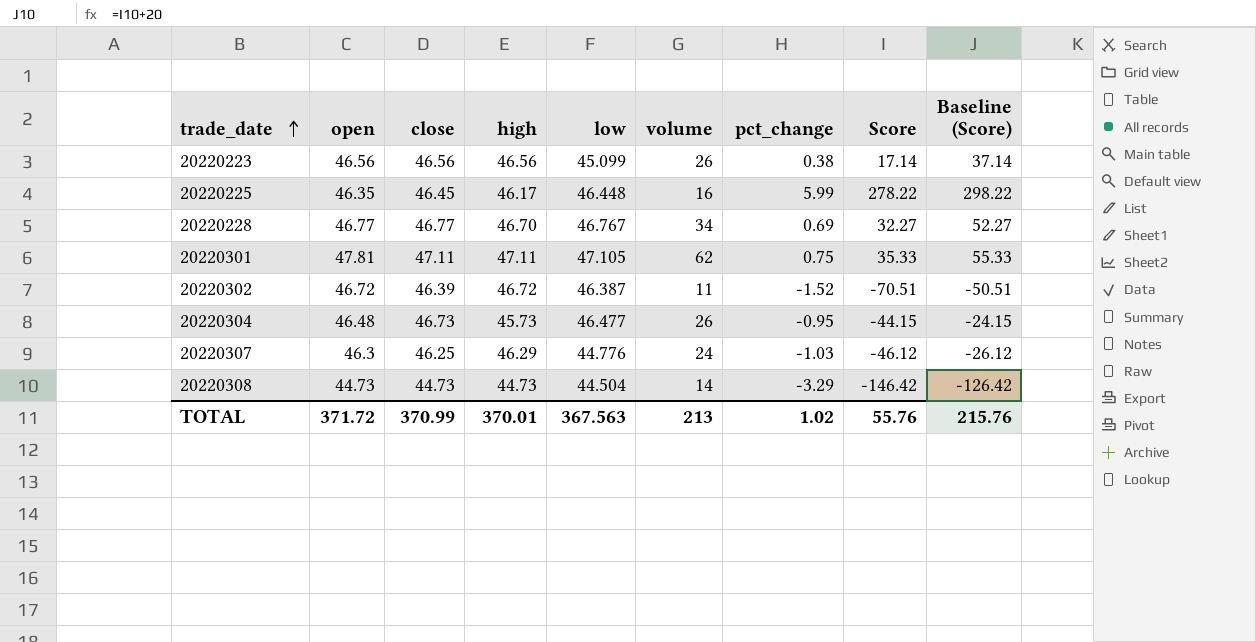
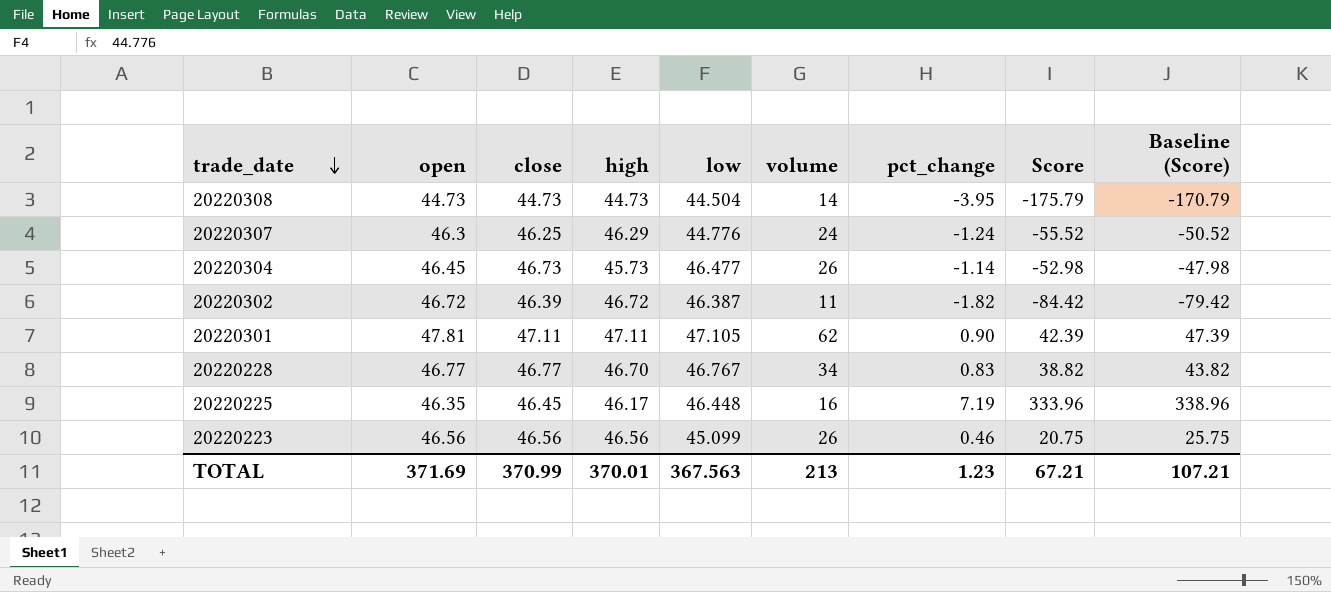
row order: trade_date ascending -> trade_date descending
column Baseline (Score) | formula: [Score] + 20 -> [Score] + 5
20220308 | pct_change: -3.29 -> -3.95
20220308 | Score: -146.42 -> -175.79
20220307 | pct_change: -1.03 -> -1.24
20220307 | Score: -46.12 -> -55.52
20220304 | open: 46.48 -> 46.45
20220304 | pct_change: -0.95 -> -1.14
20220304 | Score: -44.15 -> -52.98
20220302 | pct_change: -1.52 -> -1.82
20220302 | Score: -70.51 -> -84.42
20220301 | pct_change: 0.75 -> 0.90
20220301 | Score: 35.33 -> 42.39
20220228 | pct_change: 0.69 -> 0.83
20220228 | Score: 32.27 -> 38.82
20220225 | pct_change: 5.99 -> 7.19
20220225 | Score: 278.22 -> 333.96
20220223 | pct_change: 0.38 -> 0.46
20220223 | Score: 17.14 -> 20.75
TOTAL | open: 371.72 -> 371.69
TOTAL | pct_change: 1.02 -> 1.23
TOTAL | Score: 55.76 -> 67.21
TOTAL | Baseline (Score): 215.76 -> 107.21

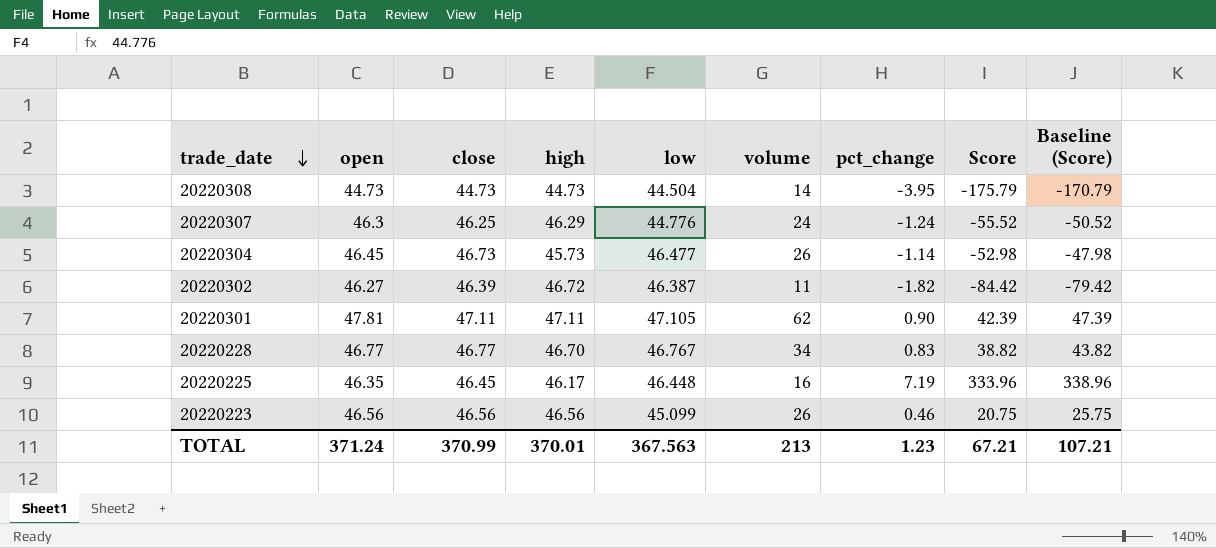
20220302 | open: 46.72 -> 46.27
TOTAL | open: 371.69 -> 371.24

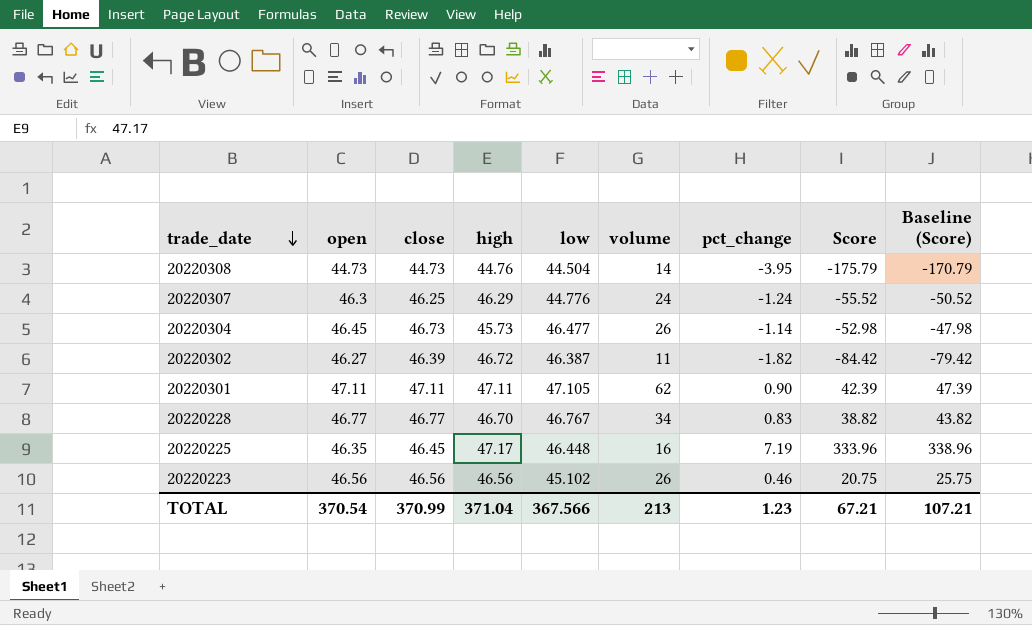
20220308 | high: 44.73 -> 44.76
20220301 | open: 47.81 -> 47.11
20220225 | high: 46.17 -> 47.17
20220223 | low: 45.099 -> 45.102
TOTAL | open: 371.24 -> 370.54
TOTAL | high: 370.01 -> 371.04
TOTAL | low: 367.563 -> 367.566

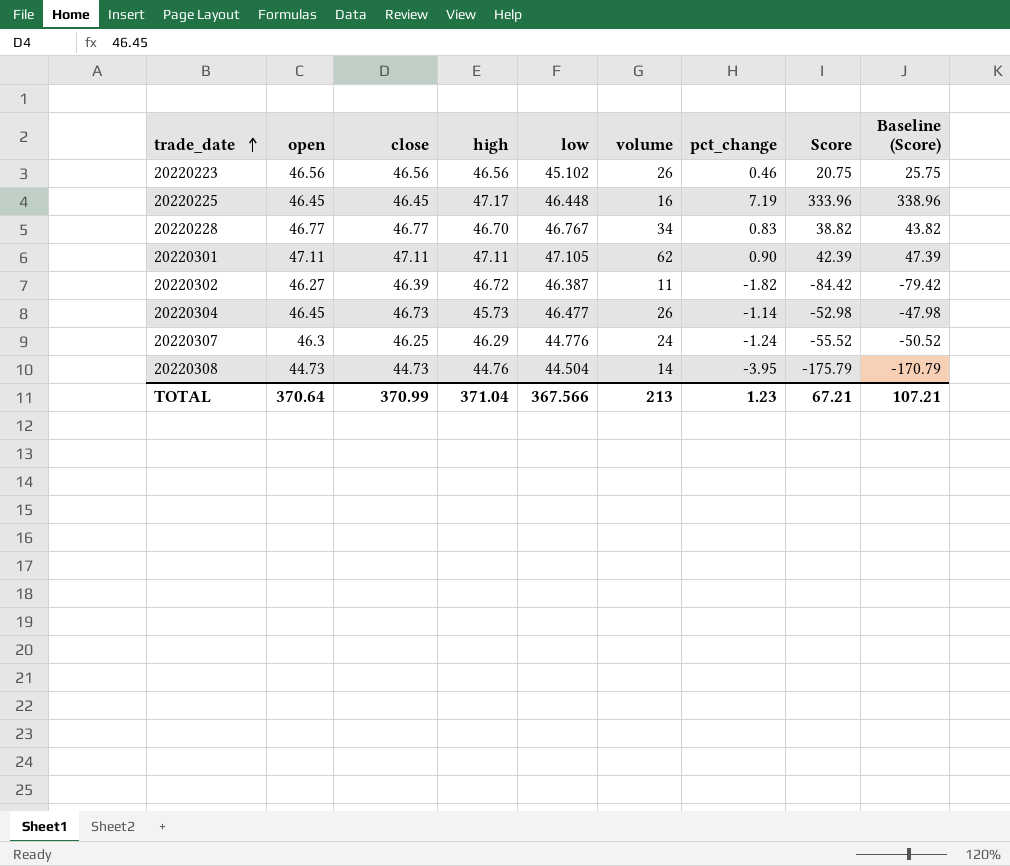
row order: trade_date descending -> trade_date ascending
20220225 | open: 46.35 -> 46.45
TOTAL | open: 370.54 -> 370.64

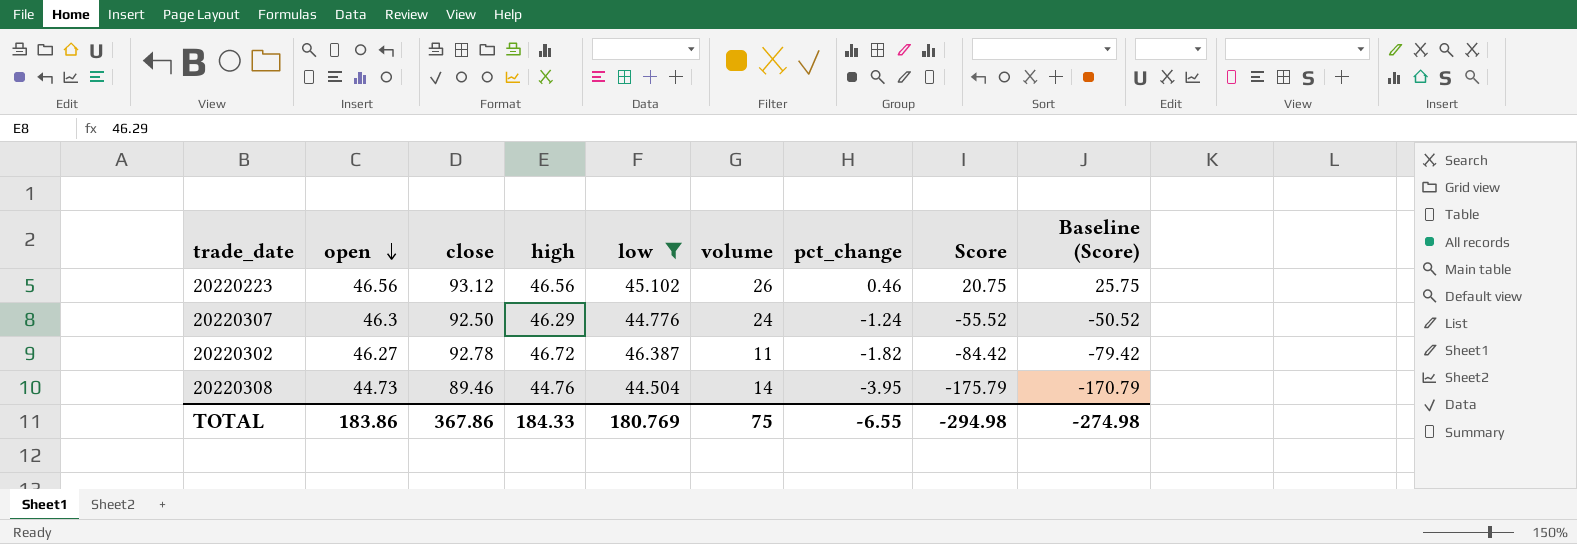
filter: none -> low <= 46.387
row order: trade_date ascending -> open descending
20220223 | close: 46.56 -> 93.12
20220307 | close: 46.25 -> 92.50
20220302 | close: 46.39 -> 92.78
20220308 | close: 44.73 -> 89.46
TOTAL | open: 370.64 -> 183.86
TOTAL | close: 370.99 -> 367.86
TOTAL | high: 371.04 -> 184.33
TOTAL | low: 367.566 -> 180.769
TOTAL | volume: 213 -> 75
TOTAL | pct_change: 1.23 -> -6.55
TOTAL | Score: 67.21 -> -294.98
TOTAL | Baseline (Score): 107.21 -> -274.98

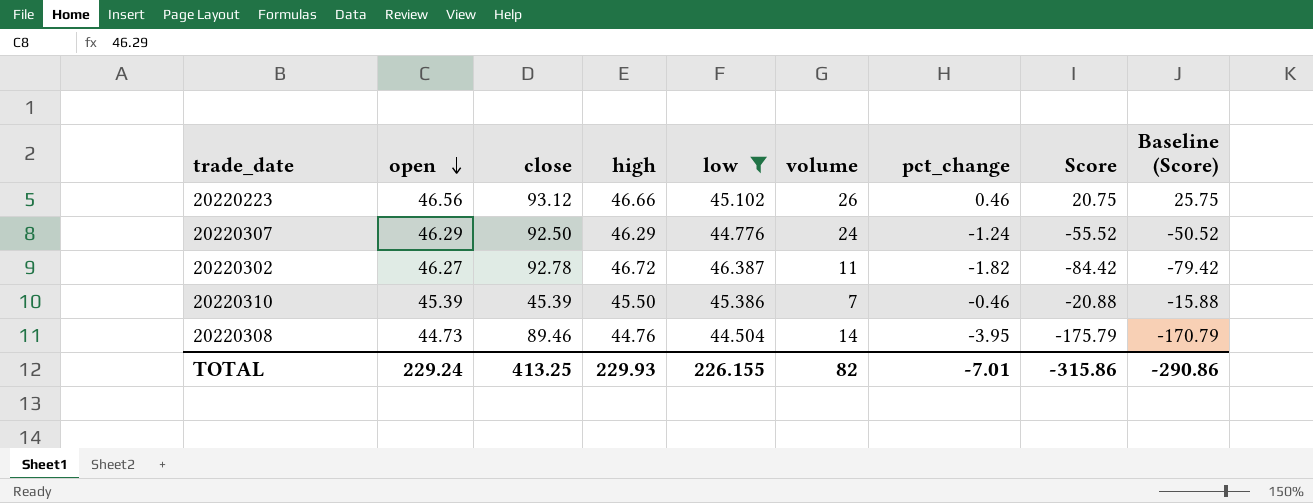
20220223 | high: 46.56 -> 46.66
20220307 | open: 46.3 -> 46.29
row 20220310: none -> 45.39 | 45.39 | 45.50 | 45.386 | 7 | -0.46 | -20.88 | -15.88
TOTAL | open: 183.86 -> 229.24
TOTAL | close: 367.86 -> 413.25
TOTAL | high: 184.33 -> 229.93
TOTAL | low: 180.769 -> 226.155
TOTAL | volume: 75 -> 82
TOTAL | pct_change: -6.55 -> -7.01
TOTAL | Score: -294.98 -> -315.86
TOTAL | Baseline (Score): -274.98 -> -290.86

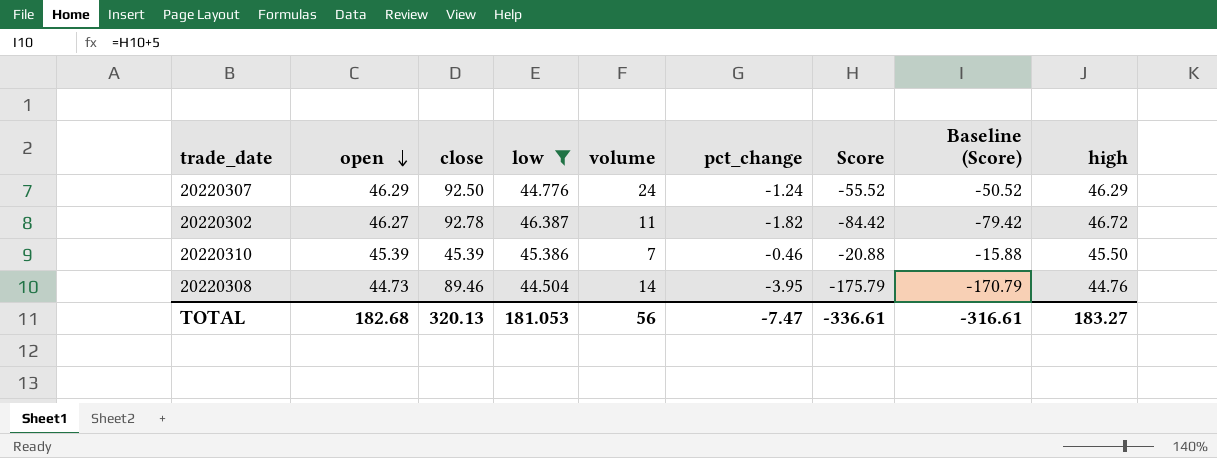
column high | position: 4 -> 9
row 20220223: 46.56 | 93.12 | 46.66 | 45.102 | 26 | 0.46 | 20.75 | 25.75 -> none
TOTAL | open: 229.24 -> 182.68
TOTAL | close: 413.25 -> 320.13
TOTAL | low: 226.155 -> 181.053
TOTAL | volume: 82 -> 56
TOTAL | pct_change: -7.01 -> -7.47
TOTAL | Score: -315.86 -> -336.61
TOTAL | Baseline (Score): -290.86 -> -316.61
TOTAL | high: 229.93 -> 183.27

